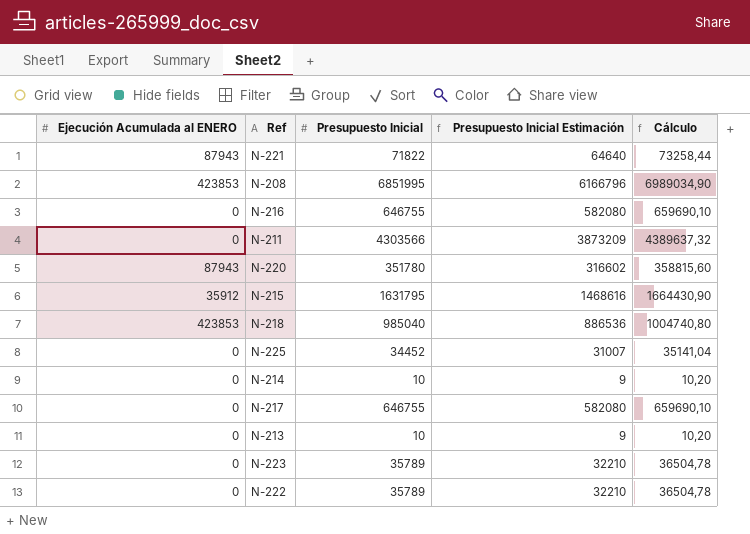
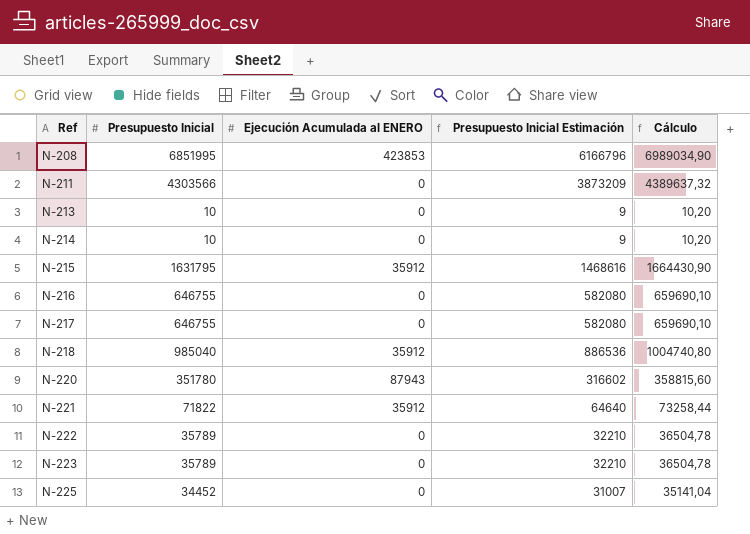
row order: none -> Ref ascending
column Ejecución Acumulada al ENERO | position: 1 -> 3
N-218 | Ejecución Acumulada al ENERO: 423853 -> 35912
N-221 | Ejecución Acumulada al ENERO: 87943 -> 35912

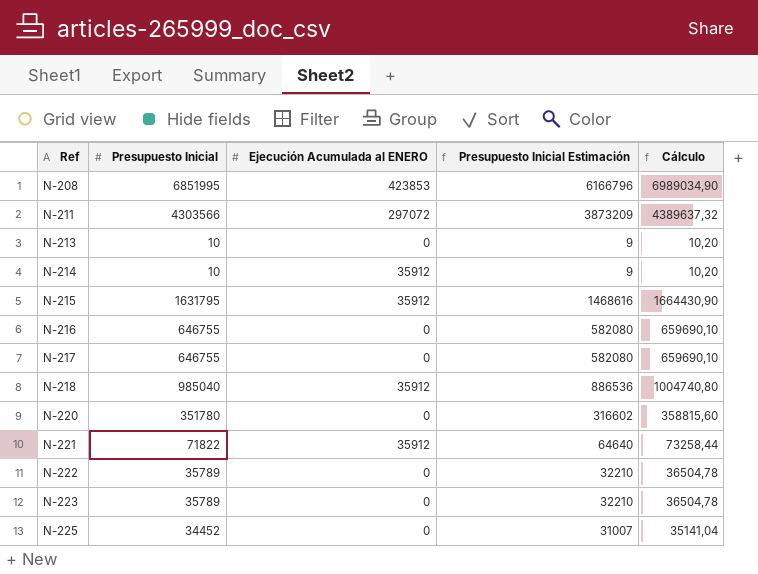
N-211 | Ejecución Acumulada al ENERO: 0 -> 297072
N-214 | Ejecución Acumulada al ENERO: 0 -> 35912
N-220 | Ejecución Acumulada al ENERO: 87943 -> 0

